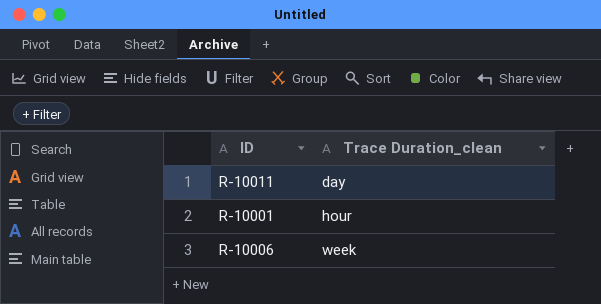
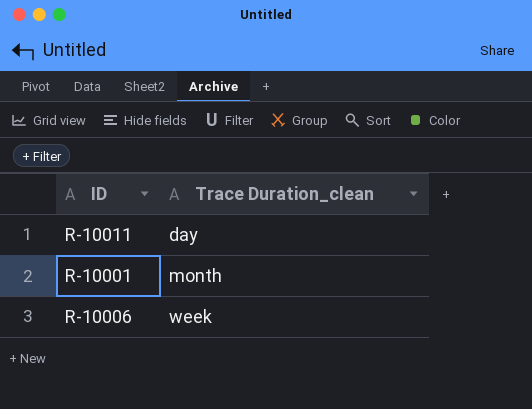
R-10001 | Trace Duration_clean: hour -> month

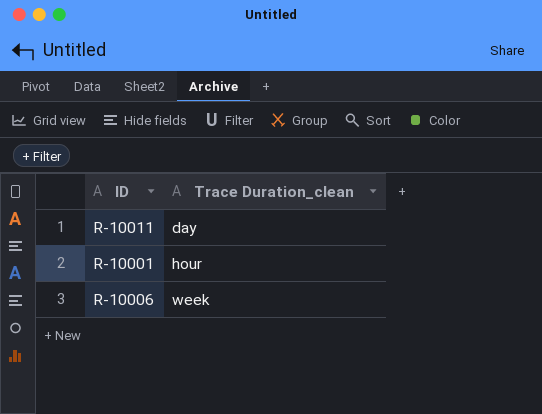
R-10001 | Trace Duration_clean: month -> hour

